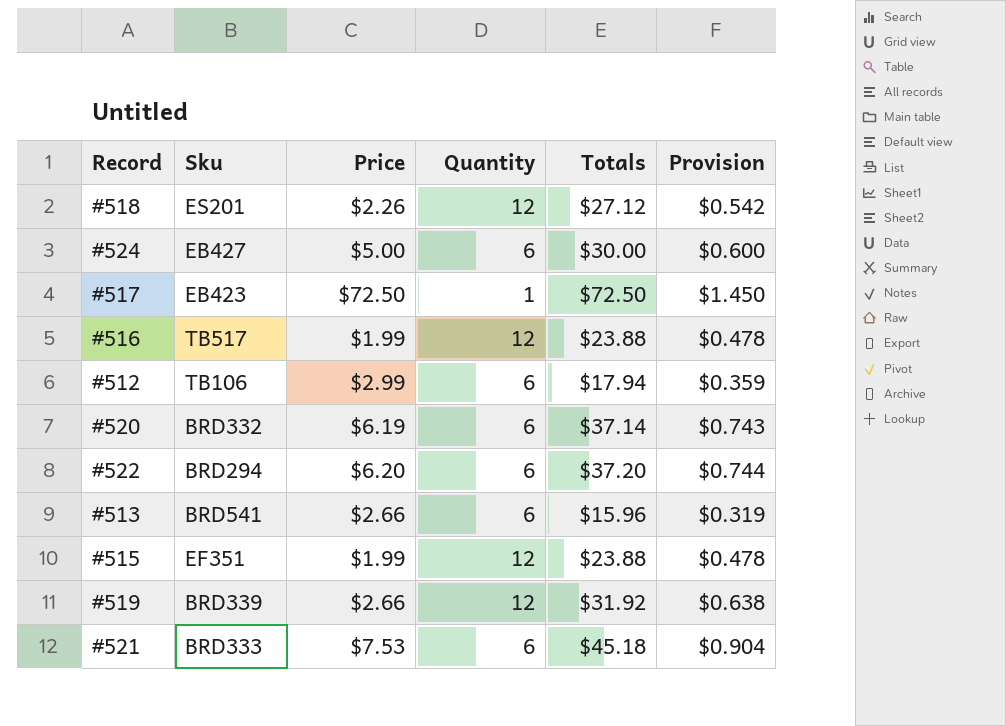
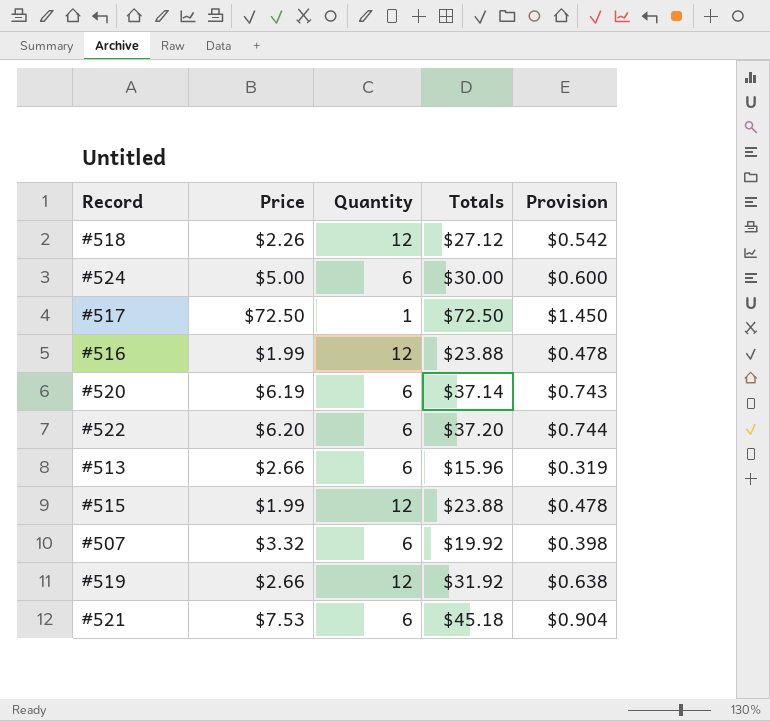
column Sku | position: 2 -> none
row #512: TB106 | $2.99 | 6 | $17.94 | $0.359 -> none
row #507: none -> $3.32 | 6 | $19.92 | $0.398

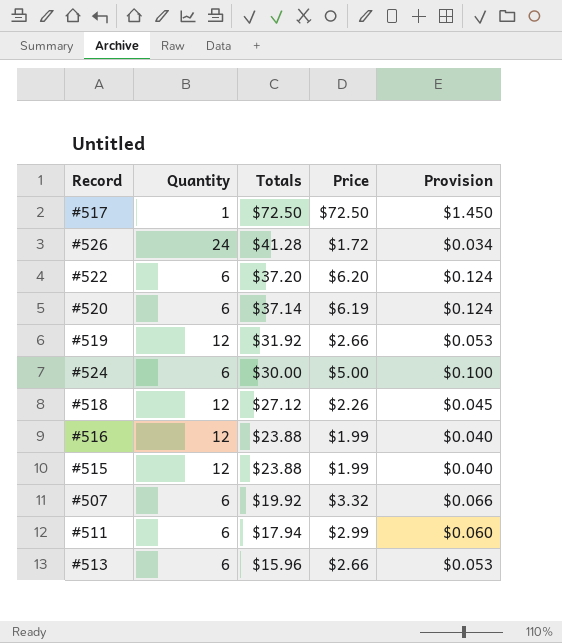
row order: none -> Totals descending
column Price | position: 2 -> 4
column Provision | formula: [Totals] * 0.02 -> [Price] * 0.02
row #521: $7.53 | 6 | $45.18 | $0.904 -> none
row #526: none -> 24 | $41.28 | $1.72 | $0.034
row #511: none -> 6 | $17.94 | $2.99 | $0.060

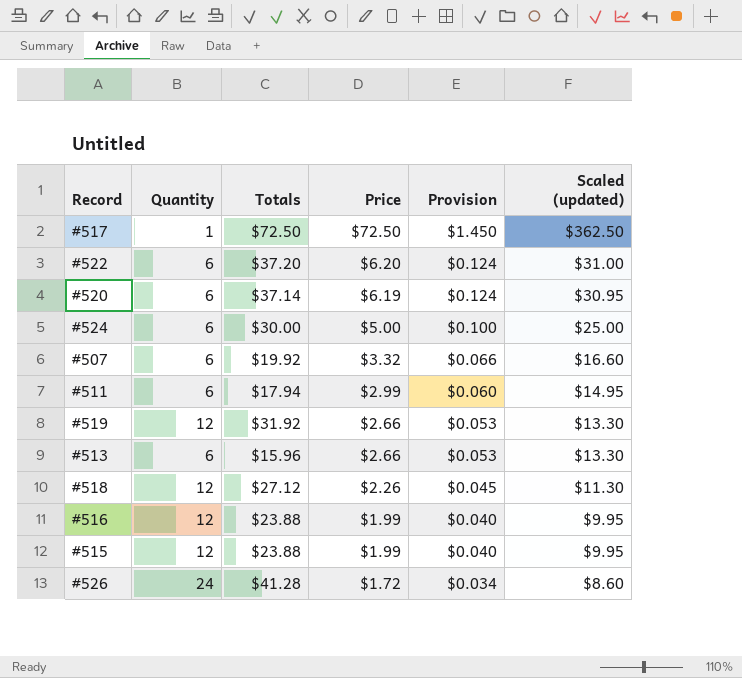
row order: Totals descending -> Price descending
column Scaled (updated) | formula: none -> [Price] * 5

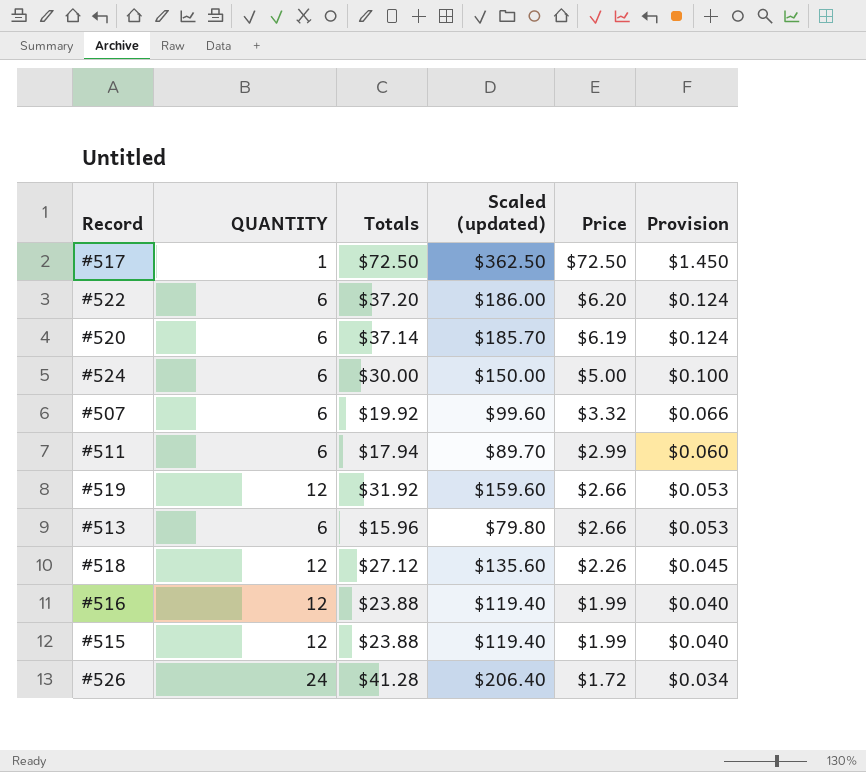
column name: Quantity -> QUANTITY
column Scaled (updated) | formula: [Price] * 5 -> [Totals] * 5
column Scaled (updated) | position: 6 -> 4

